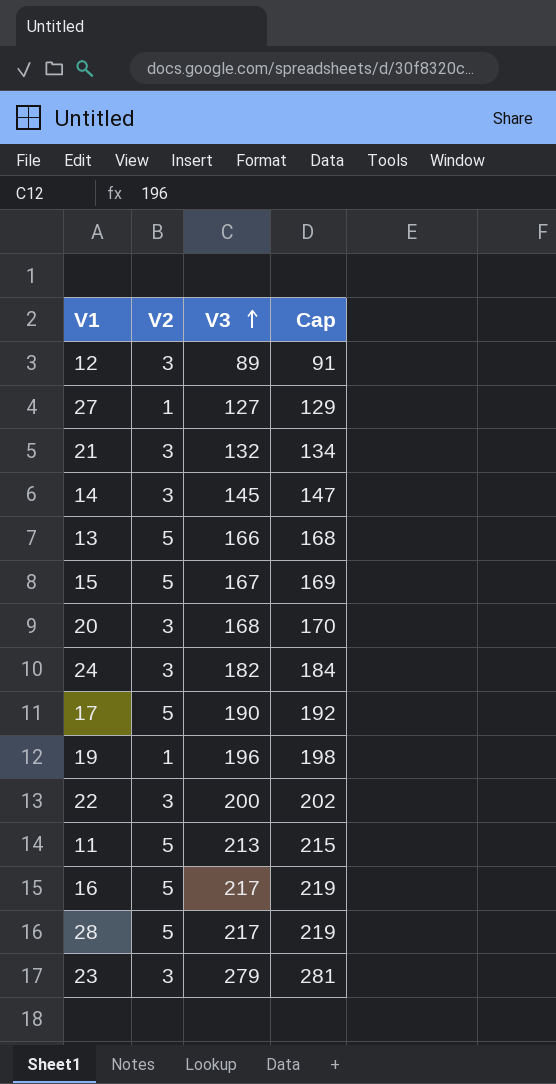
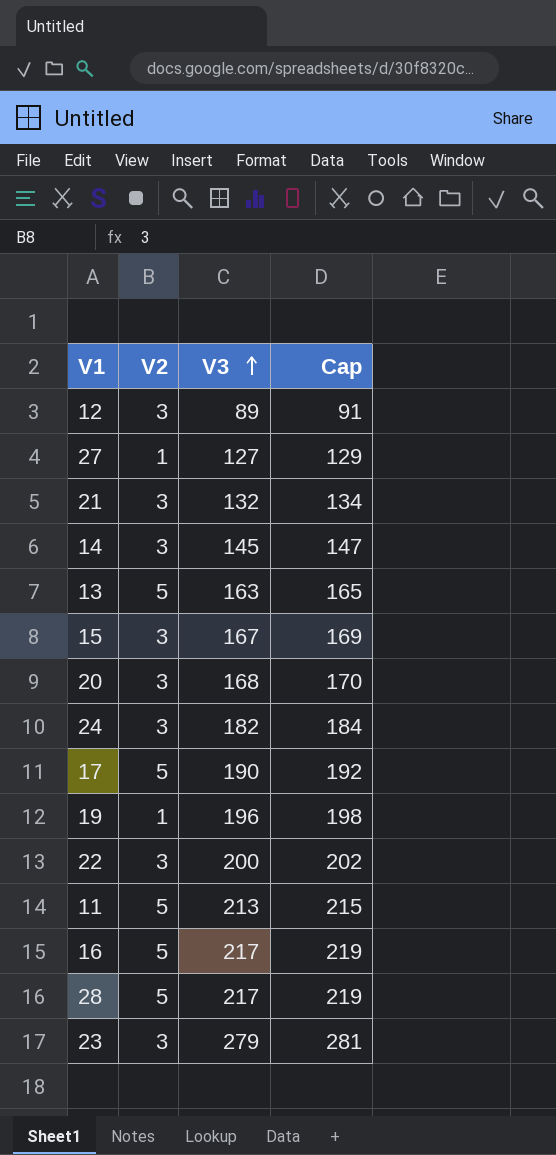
13 | V3: 166 -> 163
13 | Cap: 168 -> 165
15 | V2: 5 -> 3

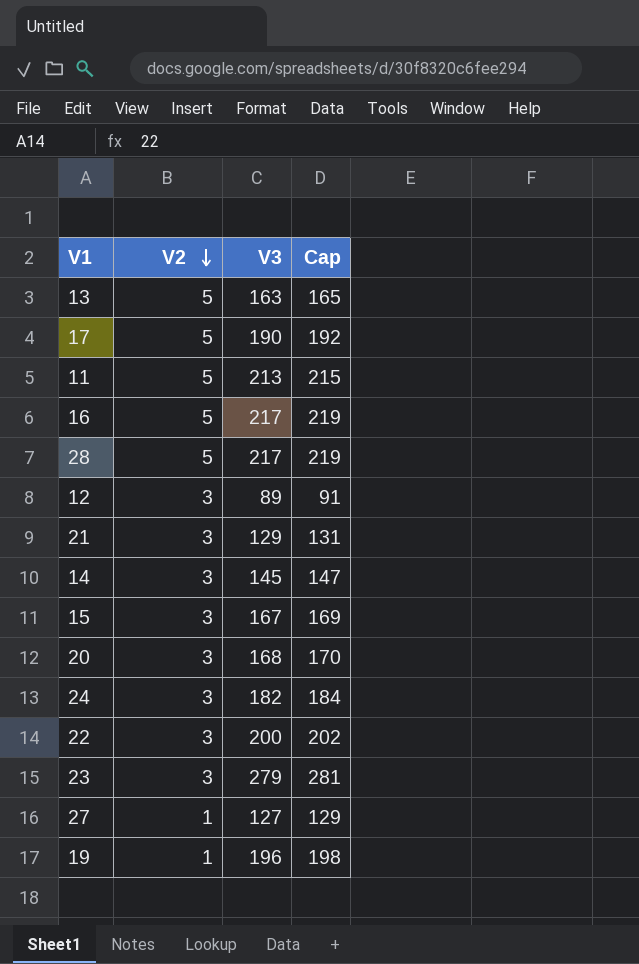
row order: V3 ascending -> V2 descending
21 | V3: 132 -> 129
21 | Cap: 134 -> 131

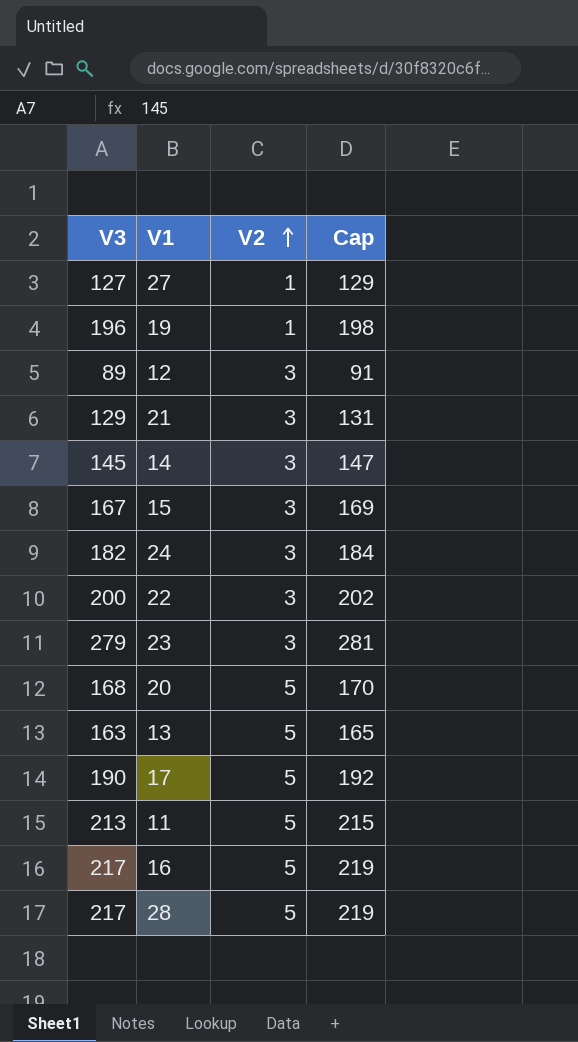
row order: V2 descending -> V2 ascending
column V3 | position: 3 -> 1
20 | V2: 3 -> 5

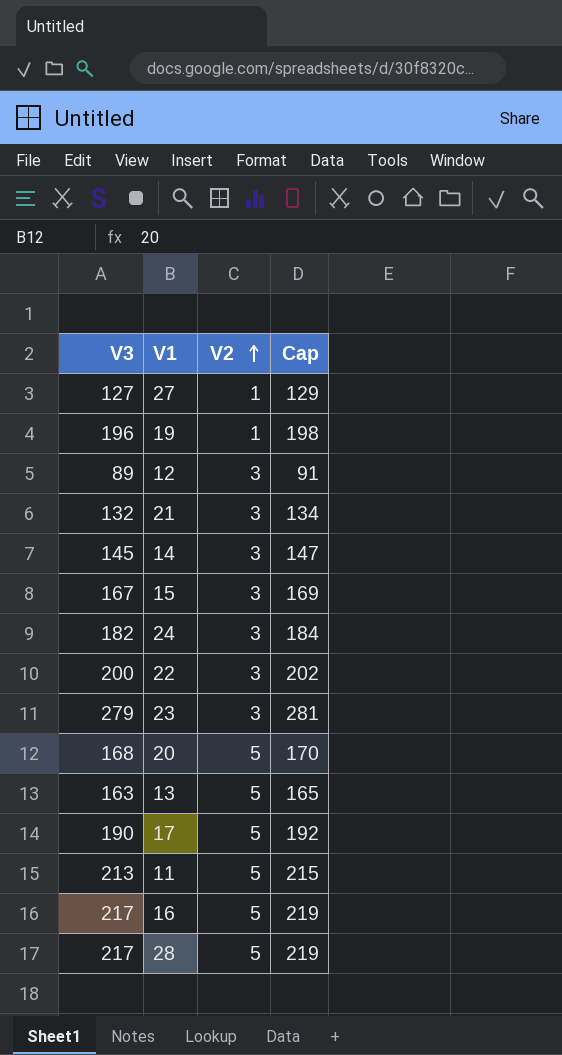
21 | V3: 129 -> 132
21 | Cap: 131 -> 134

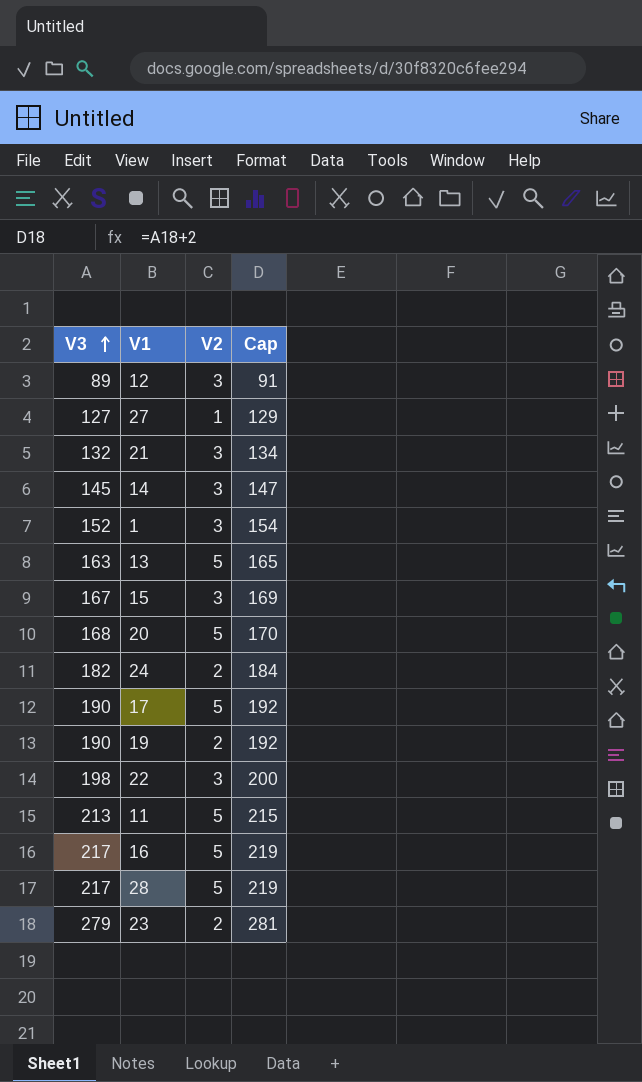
row order: V2 ascending -> V3 ascending
row 1: none -> 152 | 3 | 154
24 | V2: 3 -> 2
19 | V3: 196 -> 190
19 | V2: 1 -> 2
19 | Cap: 198 -> 192
22 | V3: 200 -> 198
22 | Cap: 202 -> 200
23 | V2: 3 -> 2

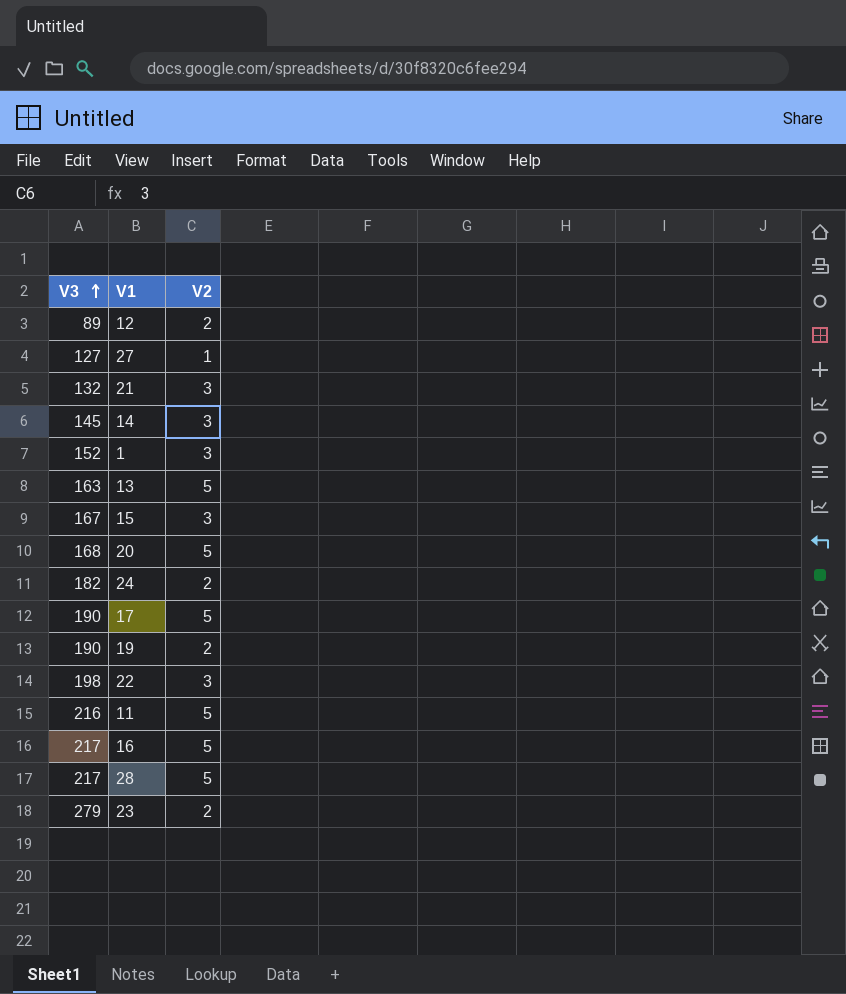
column Cap | formula: [V3] + 2 -> none
12 | V2: 3 -> 2
11 | V3: 213 -> 216

